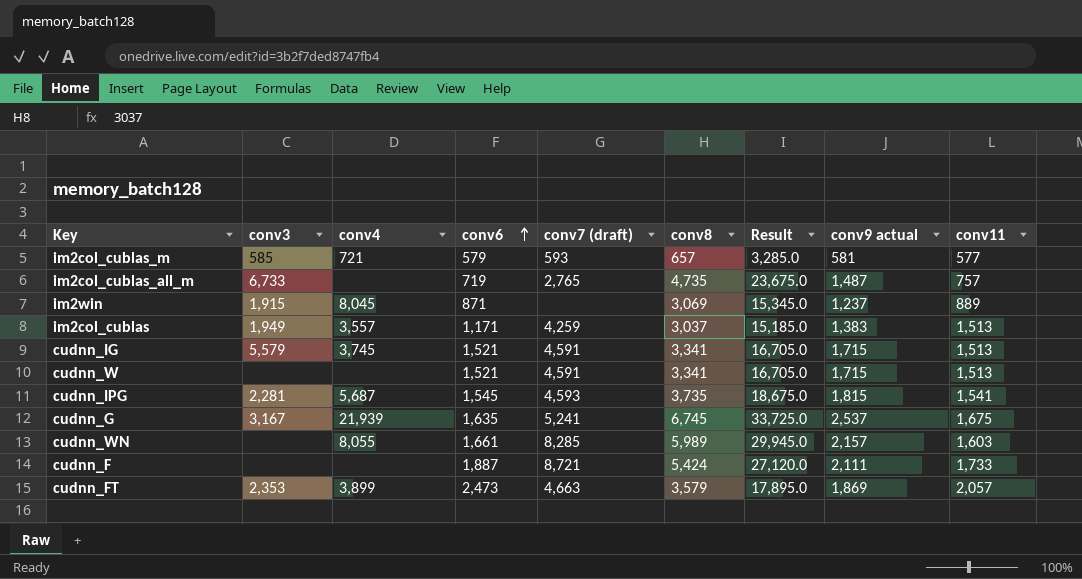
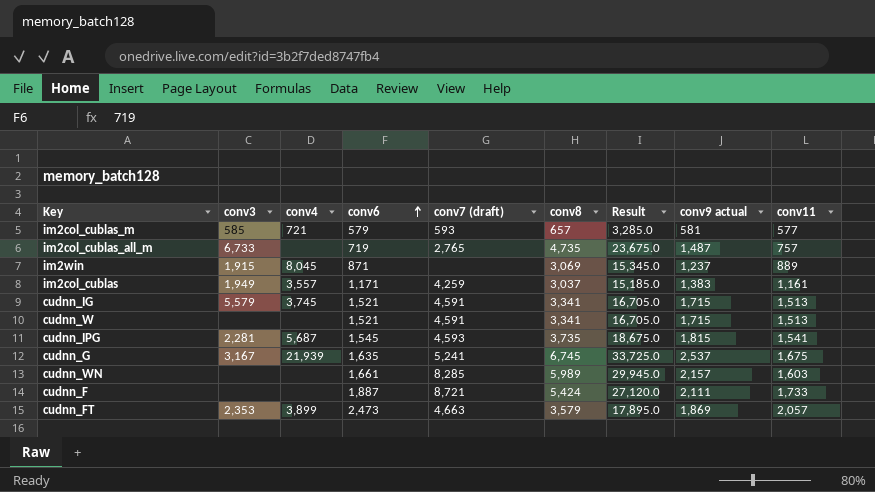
im2col_cublas | conv11: 1,513 -> 1,161
cudnn_WN | conv4: 8,055 -> none

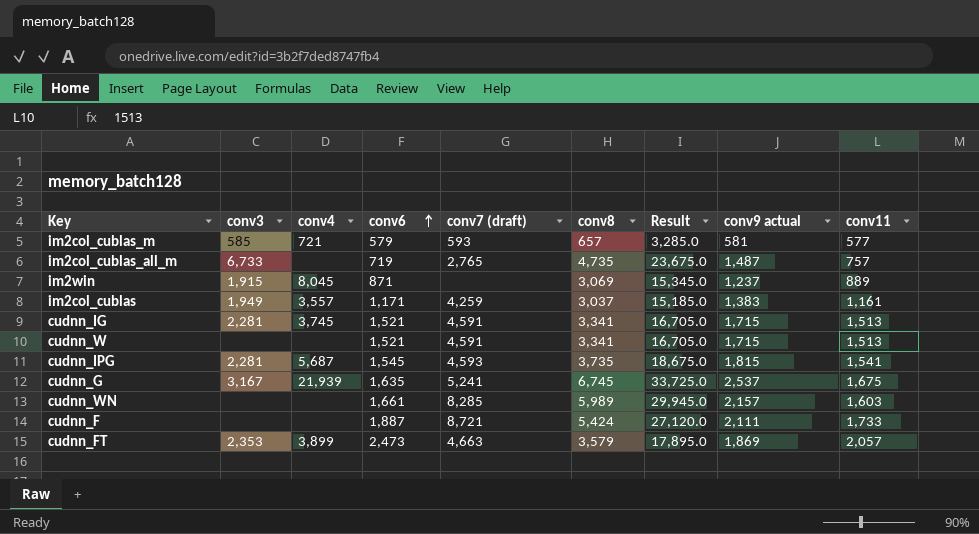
cudnn_IG | conv3: 5,579 -> 2,281

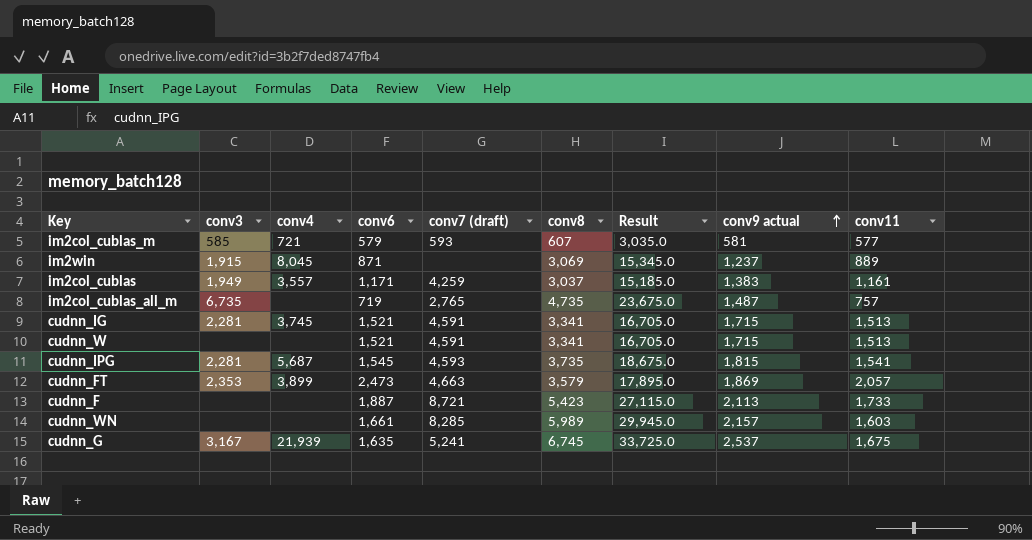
row order: conv6 ascending -> conv9 actual ascending
im2col_cublas_m | conv8: 657 -> 607
im2col_cublas_m | Result: 3,285.0 -> 3,035.0
im2col_cublas_all_m | conv3: 6,733 -> 6,735
cudnn_F | conv8: 5,424 -> 5,423
cudnn_F | Result: 27,120.0 -> 27,115.0
cudnn_F | conv9 actual: 2,111 -> 2,113

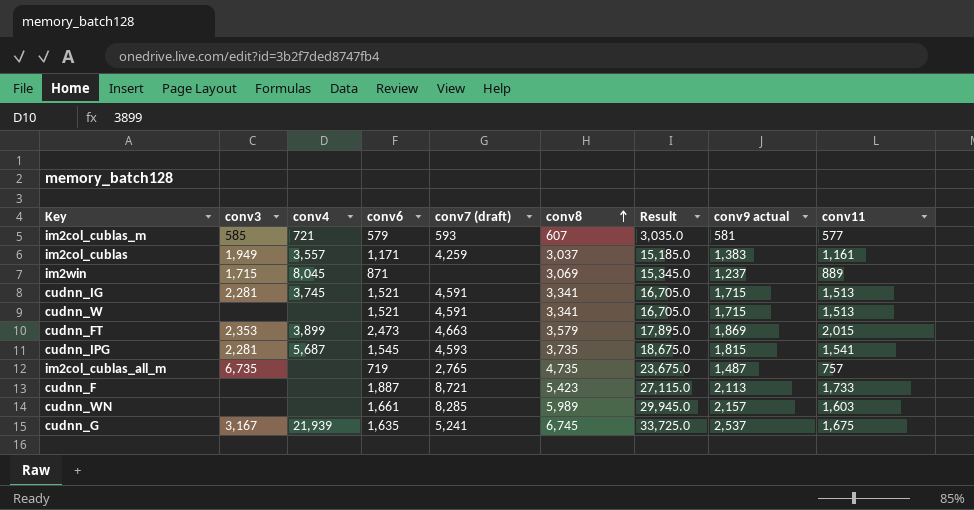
row order: conv9 actual ascending -> conv8 ascending
im2win | conv3: 1,915 -> 1,715
cudnn_FT | conv11: 2,057 -> 2,015

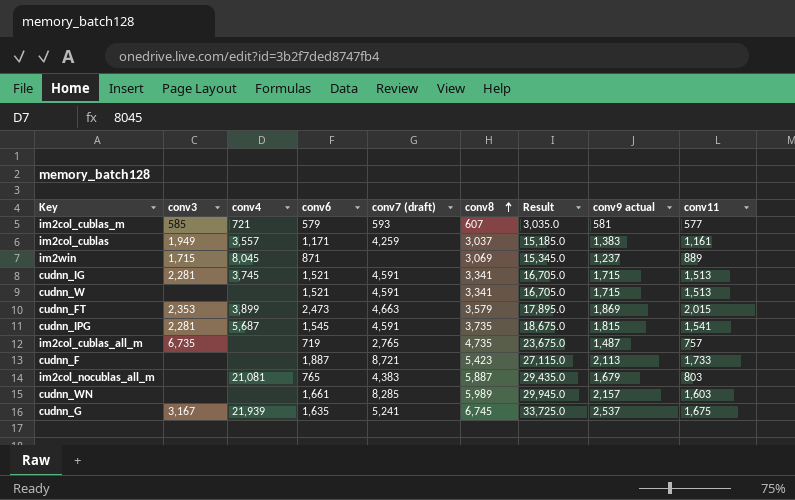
cudnn_IPG | conv7 (draft): 4,593 -> 4,591
row im2col_nocublas_all_m: none -> none | 21,081 | 765 | 4,383 | 5,887 | 29,435.0 | 1,679 | 803

